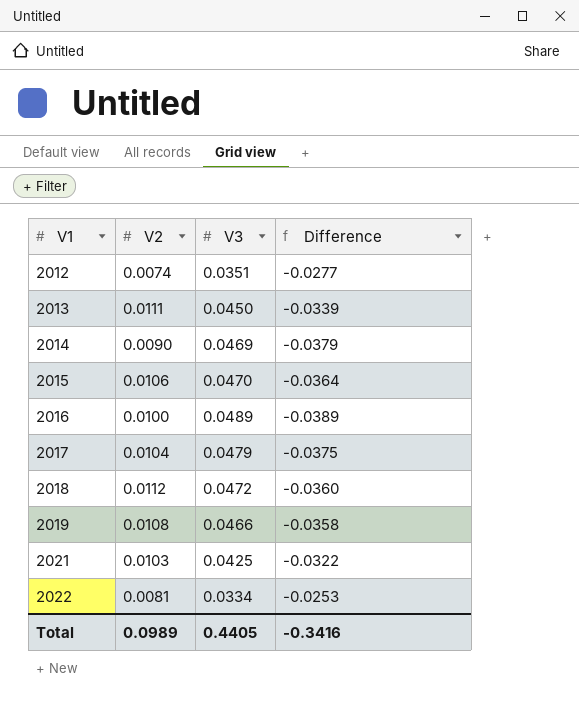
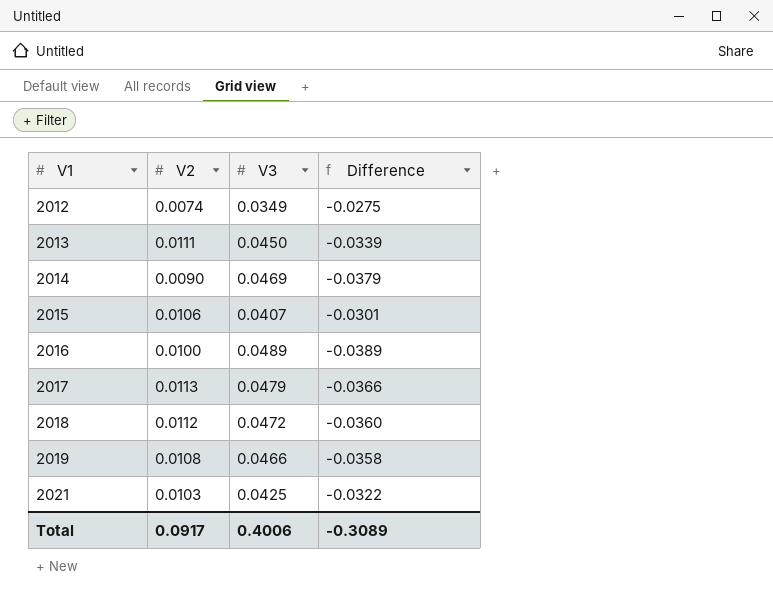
row 2022: 0.0081 | 0.0334 | -0.0253 -> none
2012 | V3: 0.0351 -> 0.0349
2012 | Difference: -0.0277 -> -0.0275
2015 | V3: 0.0470 -> 0.0407
2015 | Difference: -0.0364 -> -0.0301
2017 | V2: 0.0104 -> 0.0113
2017 | Difference: -0.0375 -> -0.0366
Total | V2: 0.0989 -> 0.0917
Total | V3: 0.4405 -> 0.4006
Total | Difference: -0.3416 -> -0.3089

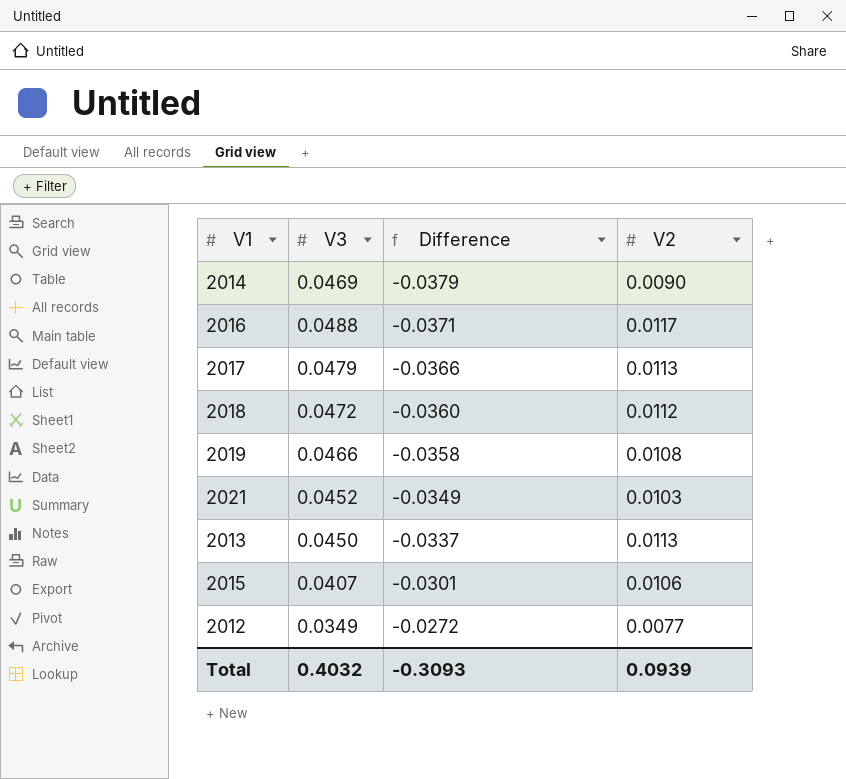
row order: V1 ascending -> Difference ascending
column V2 | position: 2 -> 4
2016 | V3: 0.0489 -> 0.0488
2016 | Difference: -0.0389 -> -0.0371
2016 | V2: 0.0100 -> 0.0117
2021 | V3: 0.0425 -> 0.0452
2021 | Difference: -0.0322 -> -0.0349
2013 | Difference: -0.0339 -> -0.0337
2013 | V2: 0.0111 -> 0.0113
2012 | Difference: -0.0275 -> -0.0272
2012 | V2: 0.0074 -> 0.0077
Total | V3: 0.4006 -> 0.4032
Total | Difference: -0.3089 -> -0.3093
Total | V2: 0.0917 -> 0.0939

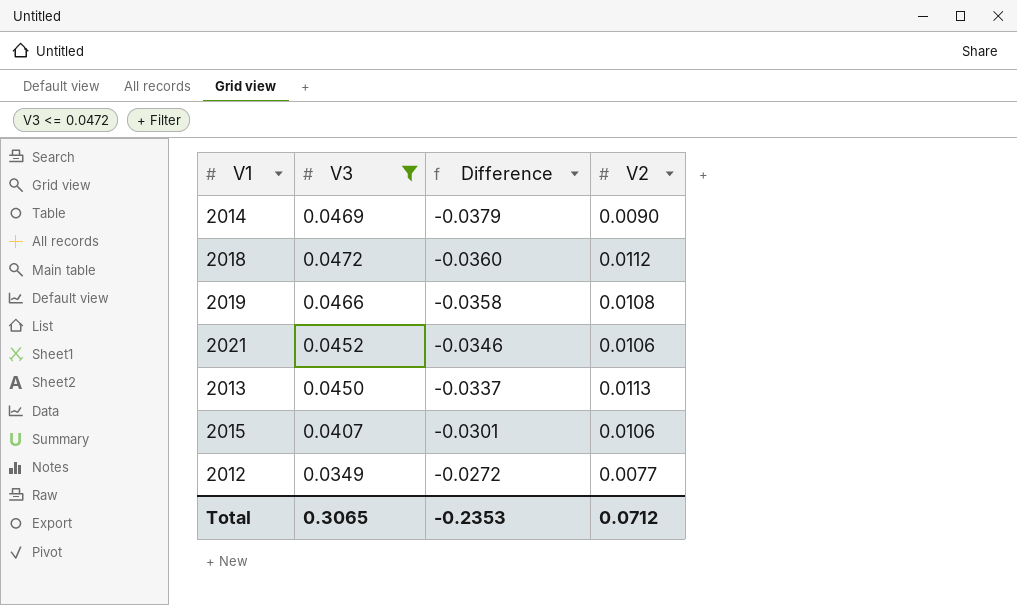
filter: none -> V3 <= 0.0472
2021 | Difference: -0.0349 -> -0.0346
2021 | V2: 0.0103 -> 0.0106
Total | V3: 0.4032 -> 0.3065
Total | Difference: -0.3093 -> -0.2353
Total | V2: 0.0939 -> 0.0712

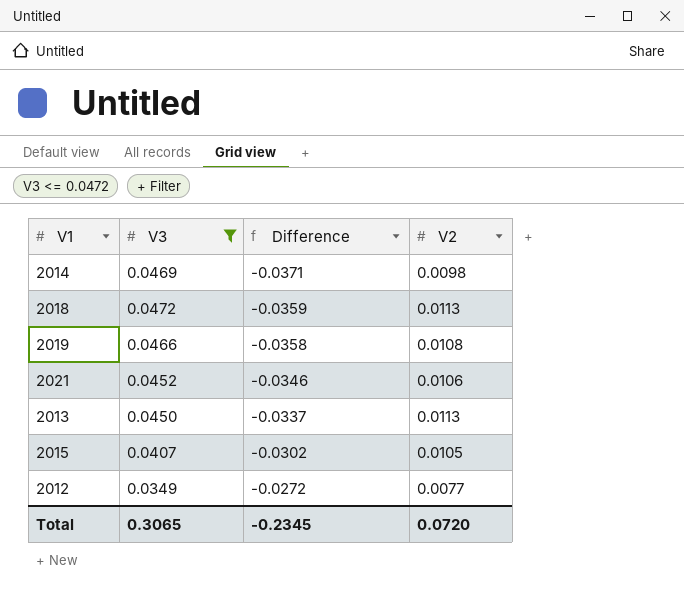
2014 | Difference: -0.0379 -> -0.0371
2014 | V2: 0.0090 -> 0.0098
2018 | Difference: -0.0360 -> -0.0359
2018 | V2: 0.0112 -> 0.0113
2015 | Difference: -0.0301 -> -0.0302
2015 | V2: 0.0106 -> 0.0105
Total | Difference: -0.2353 -> -0.2345
Total | V2: 0.0712 -> 0.0720

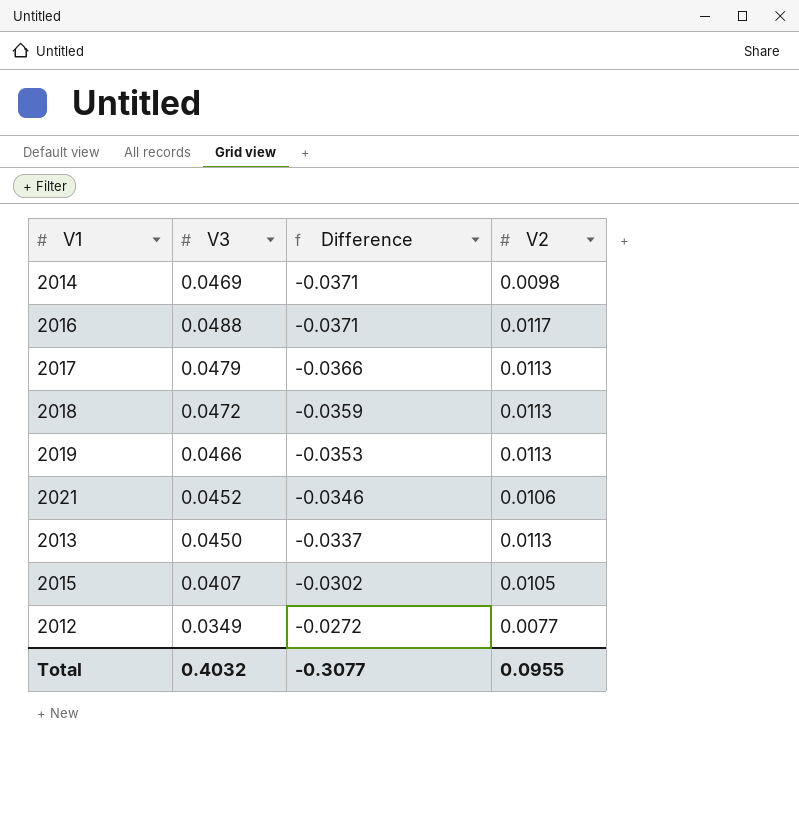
filter: V3 <= 0.0472 -> none
2019 | Difference: -0.0358 -> -0.0353
2019 | V2: 0.0108 -> 0.0113
Total | V3: 0.3065 -> 0.4032
Total | Difference: -0.2345 -> -0.3077
Total | V2: 0.0720 -> 0.0955

